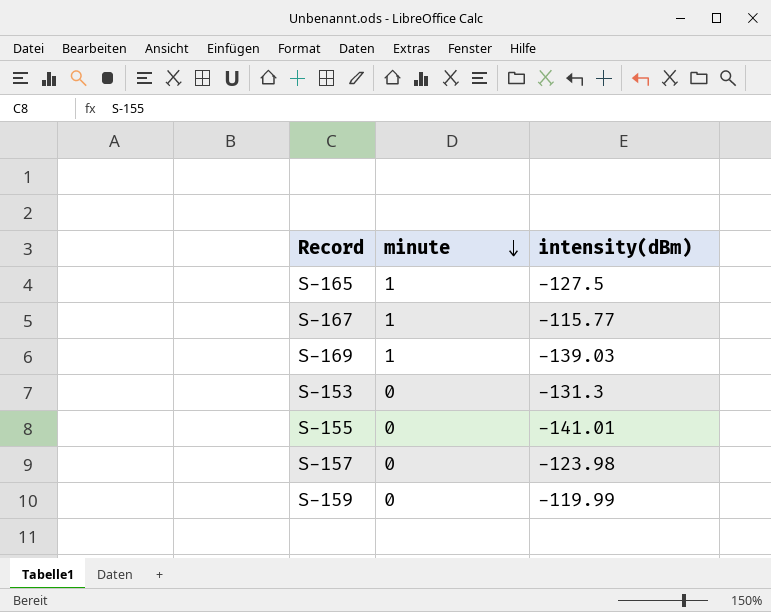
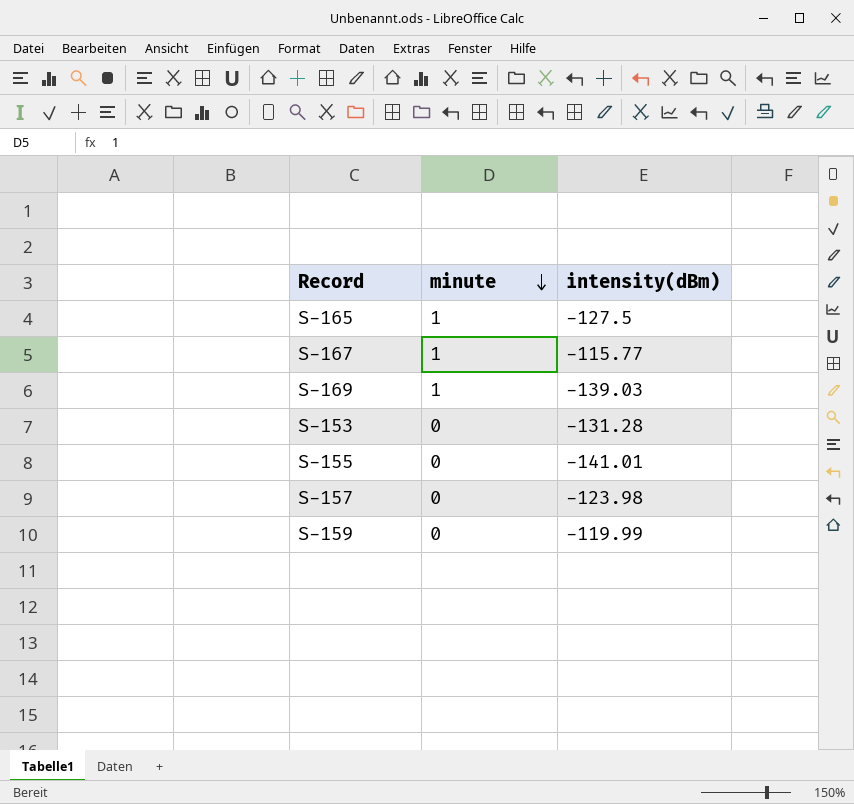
S-153 | intensity(dBm): -131.3 -> -131.28

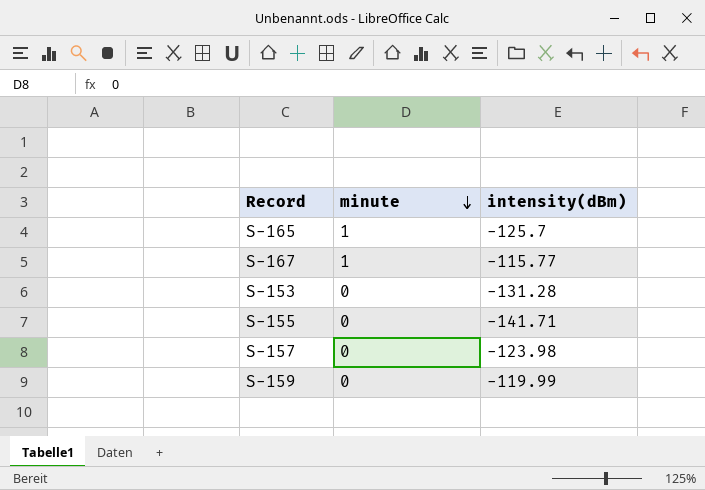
row S-169: 1 | -139.03 -> none
S-165 | intensity(dBm): -127.5 -> -125.7
S-155 | intensity(dBm): -141.01 -> -141.71

